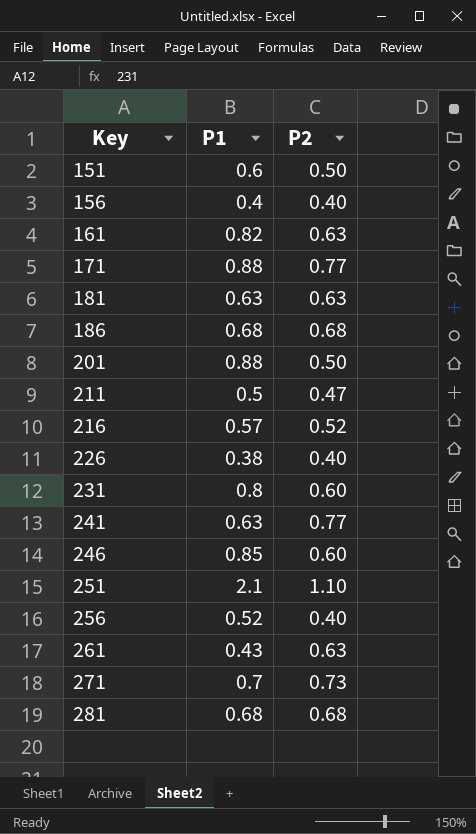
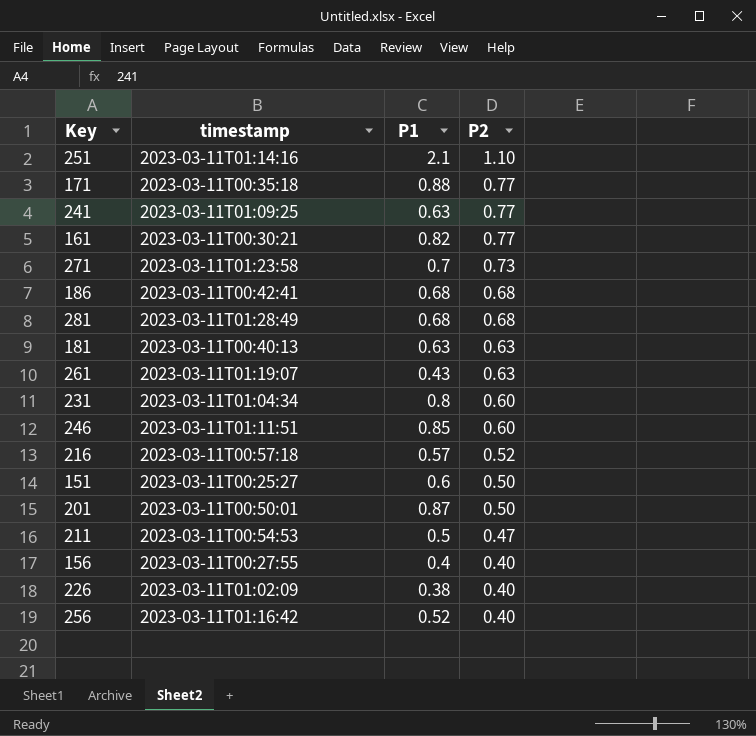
row order: Key ascending -> P2 descending
column timestamp | position: none -> 2
161 | P2: 0.63 -> 0.77
201 | P1: 0.88 -> 0.87

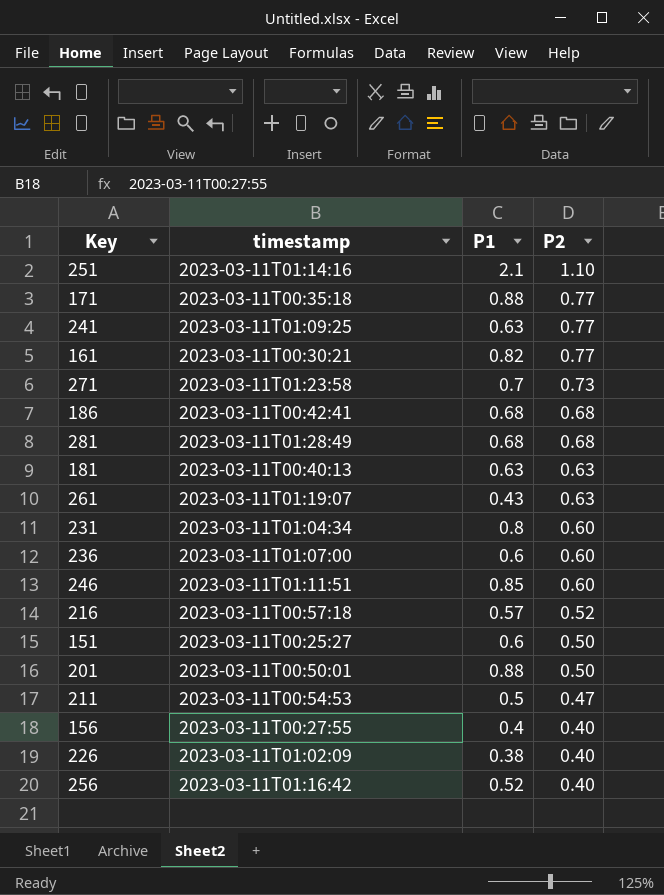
row 236: none -> 2023-03-11T01:07:00 | 0.6 | 0.60
201 | P1: 0.87 -> 0.88

